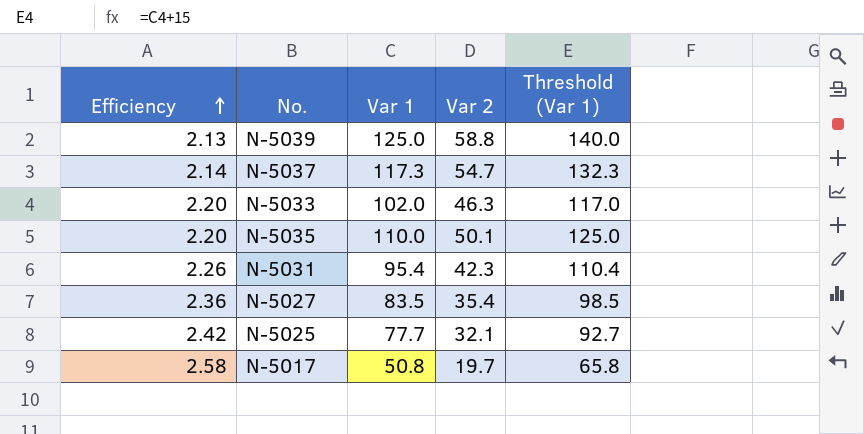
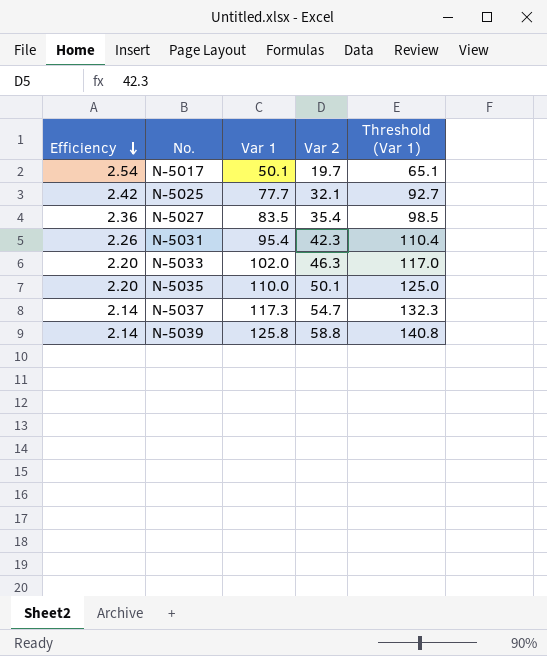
row order: Efficiency ascending -> Efficiency descending
N-5017 | Efficiency: 2.58 -> 2.54
N-5017 | Var 1: 50.8 -> 50.1
N-5017 | Threshold (Var 1): 65.8 -> 65.1
N-5039 | Efficiency: 2.13 -> 2.14
N-5039 | Var 1: 125.0 -> 125.8
N-5039 | Threshold (Var 1): 140.0 -> 140.8

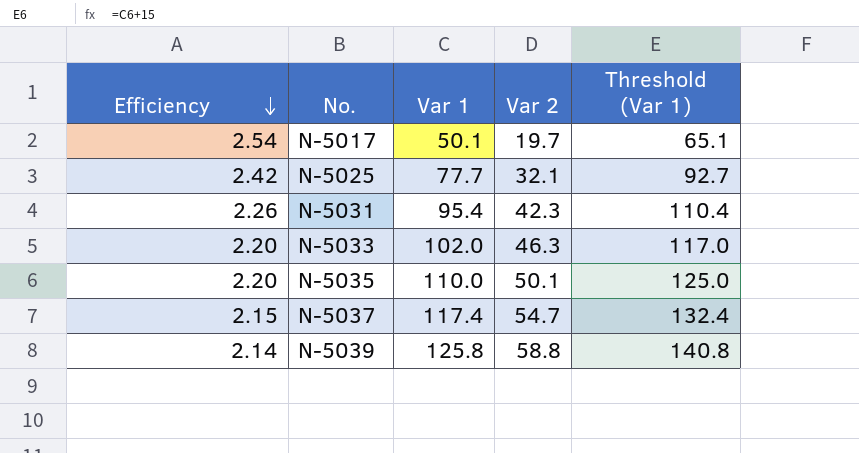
row N-5027: 2.36 | 83.5 | 35.4 | 98.5 -> none
N-5037 | Efficiency: 2.14 -> 2.15
N-5037 | Var 1: 117.3 -> 117.4
N-5037 | Threshold (Var 1): 132.3 -> 132.4

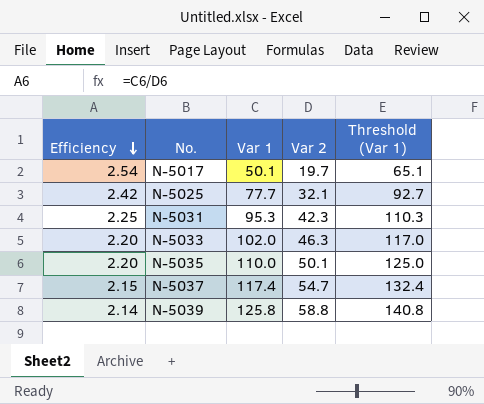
N-5031 | Efficiency: 2.26 -> 2.25
N-5031 | Var 1: 95.4 -> 95.3
N-5031 | Threshold (Var 1): 110.4 -> 110.3

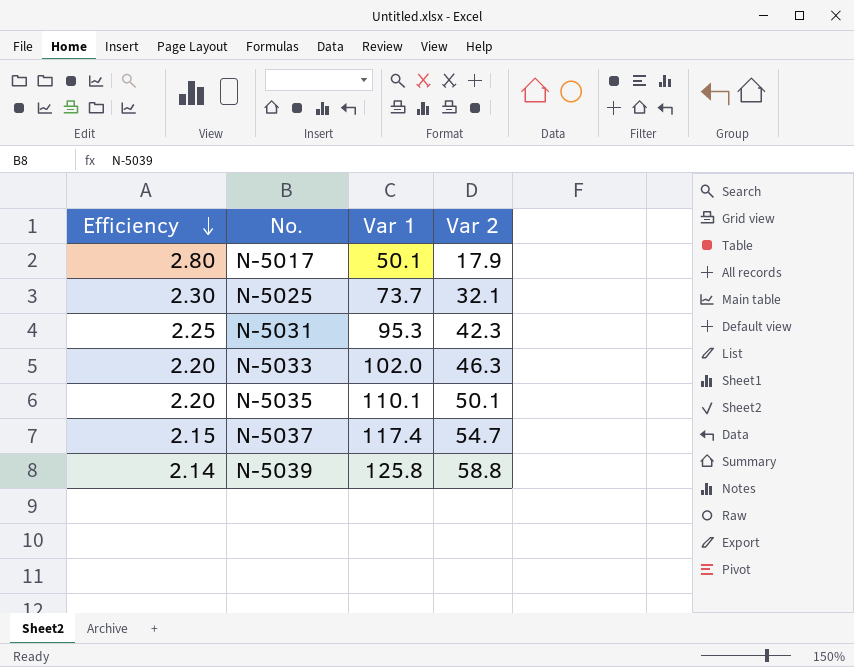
column Threshold (Var 1) | formula: [Var 1] + 15 -> none
N-5017 | Efficiency: 2.54 -> 2.80
N-5017 | Var 2: 19.7 -> 17.9
N-5025 | Efficiency: 2.42 -> 2.30
N-5025 | Var 1: 77.7 -> 73.7
N-5035 | Var 1: 110.0 -> 110.1

